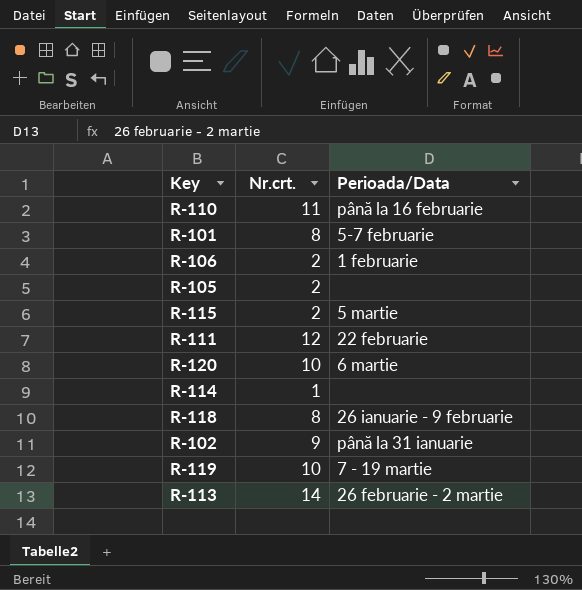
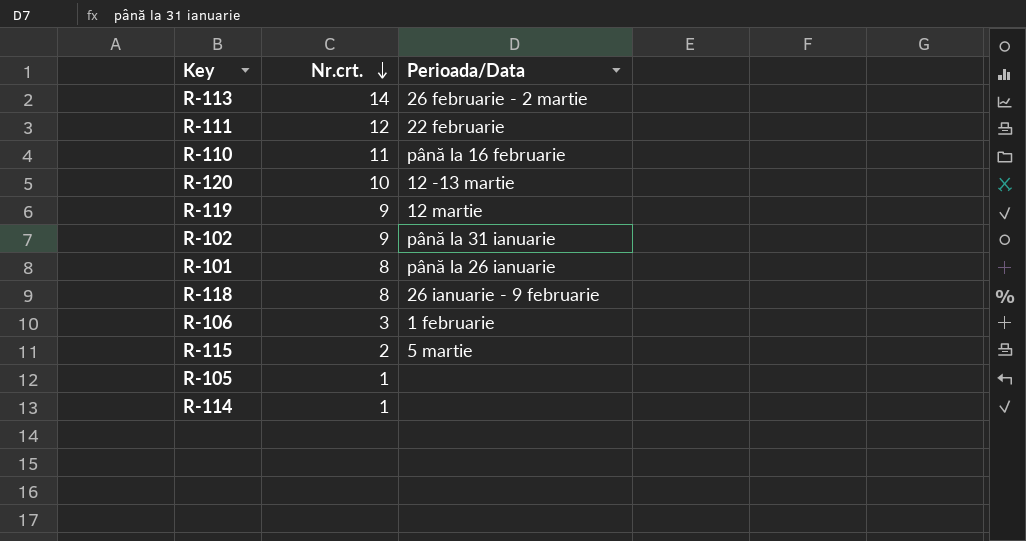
row order: none -> Nr.crt. descending
R-120 | Perioada/Data: 6 martie -> 12 -13 martie
R-119 | Nr.crt.: 10 -> 9
R-119 | Perioada/Data: 7 - 19 martie -> 12 martie
R-101 | Perioada/Data: 5-7 februarie -> până la 26 ianuarie
R-106 | Nr.crt.: 2 -> 3
R-105 | Nr.crt.: 2 -> 1

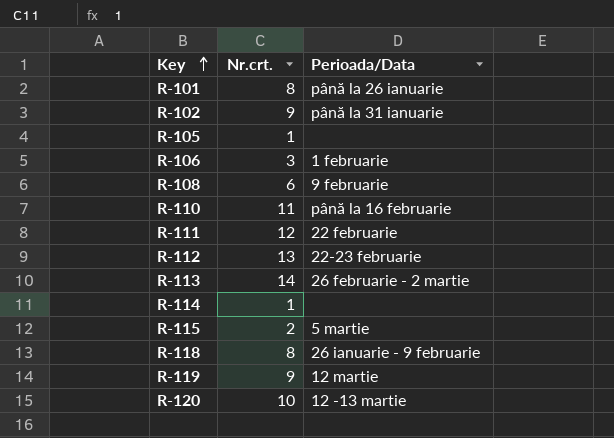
row order: Nr.crt. descending -> Key ascending
row R-108: none -> 6 | 9 februarie
row R-112: none -> 13 | 22-23 februarie

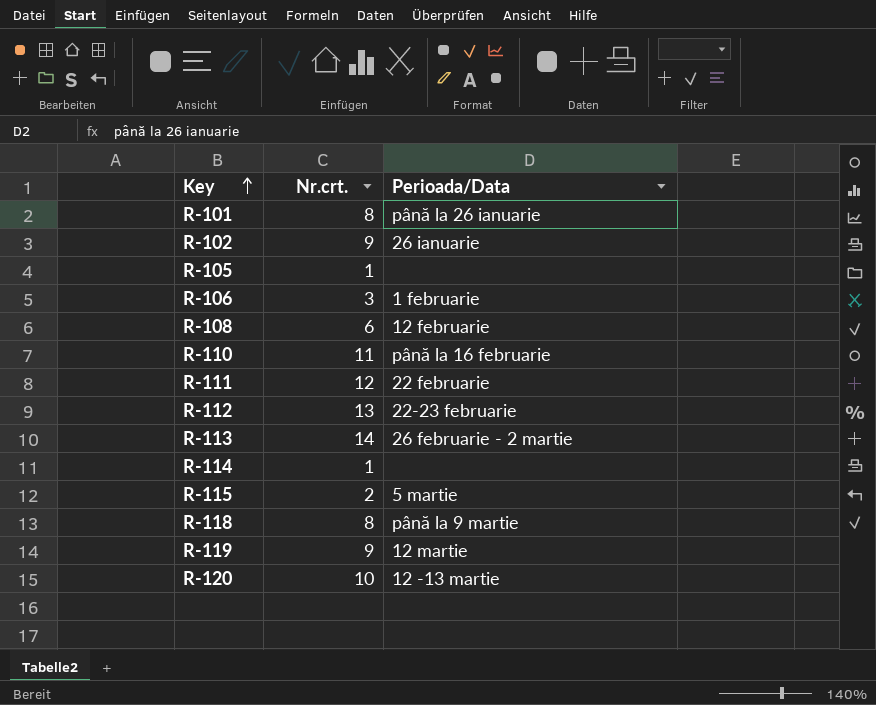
R-102 | Perioada/Data: până la 31 ianuarie -> 26 ianuarie
R-108 | Perioada/Data: 9 februarie -> 12 februarie
R-118 | Perioada/Data: 26 ianuarie - 9 februarie -> până la 9 martie

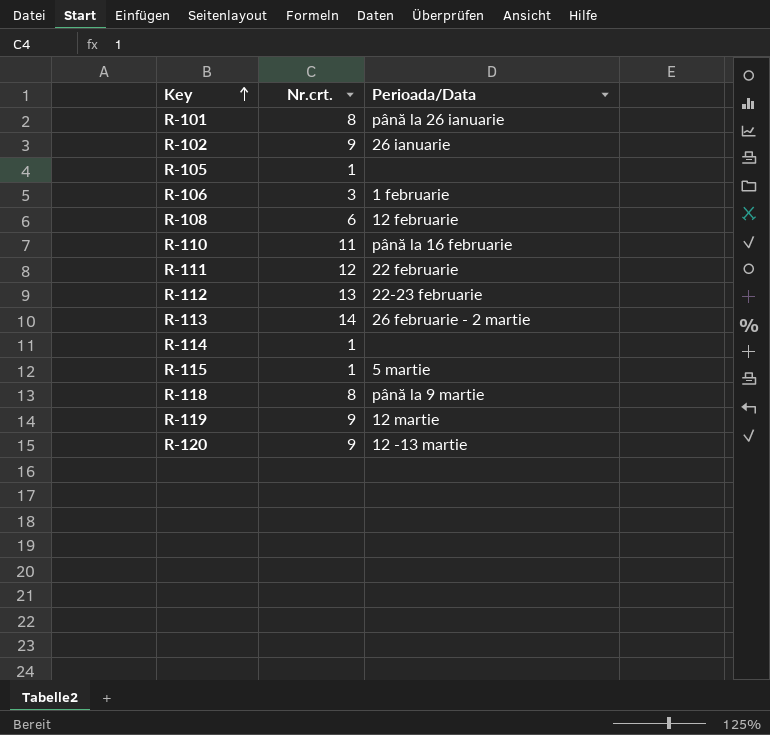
R-115 | Nr.crt.: 2 -> 1
R-120 | Nr.crt.: 10 -> 9

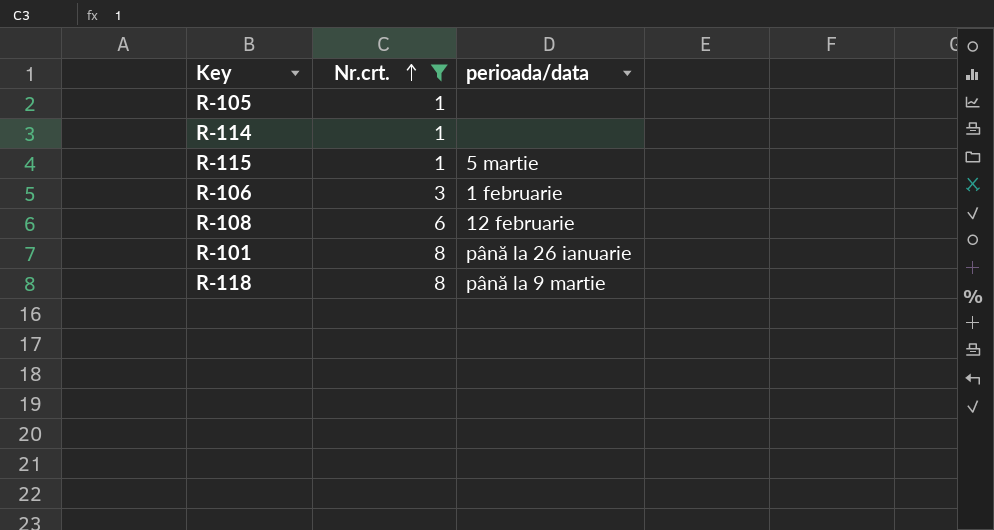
filter: none -> Nr.crt. <= 8
row order: Key ascending -> Nr.crt. ascending
column name: Perioada/Data -> perioada/data

